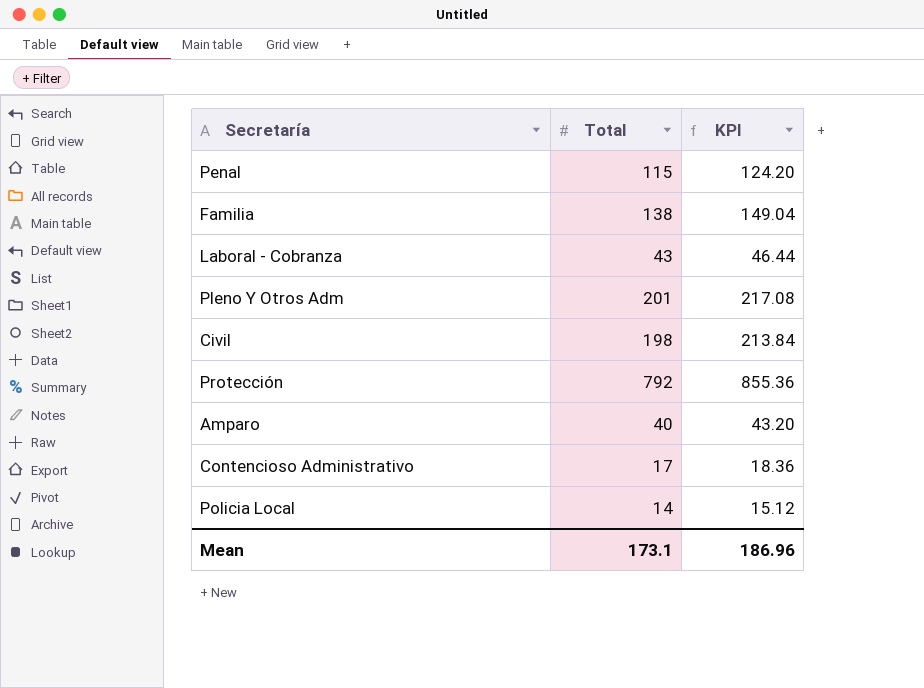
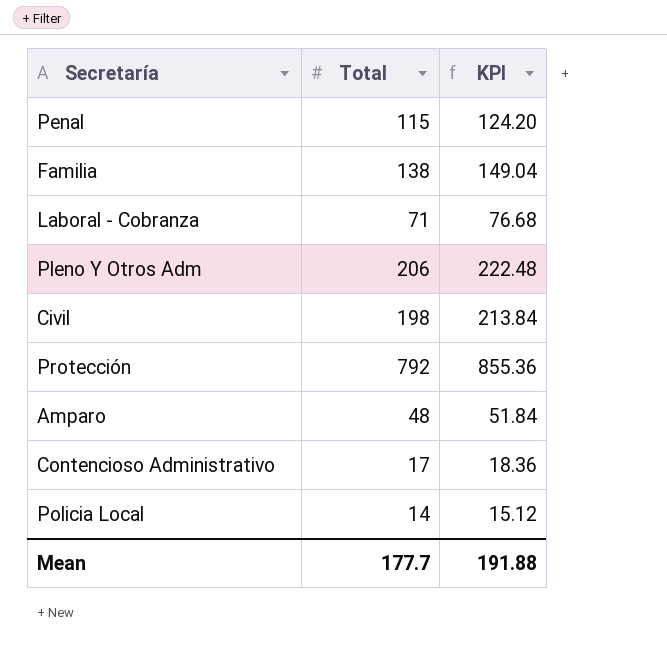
Laboral - Cobranza | Total: 43 -> 71
Laboral - Cobranza | KPI: 46.44 -> 76.68
Pleno Y Otros Adm | Total: 201 -> 206
Pleno Y Otros Adm | KPI: 217.08 -> 222.48
Amparo | Total: 40 -> 48
Amparo | KPI: 43.20 -> 51.84
Mean | Total: 173.1 -> 177.7
Mean | KPI: 186.96 -> 191.88

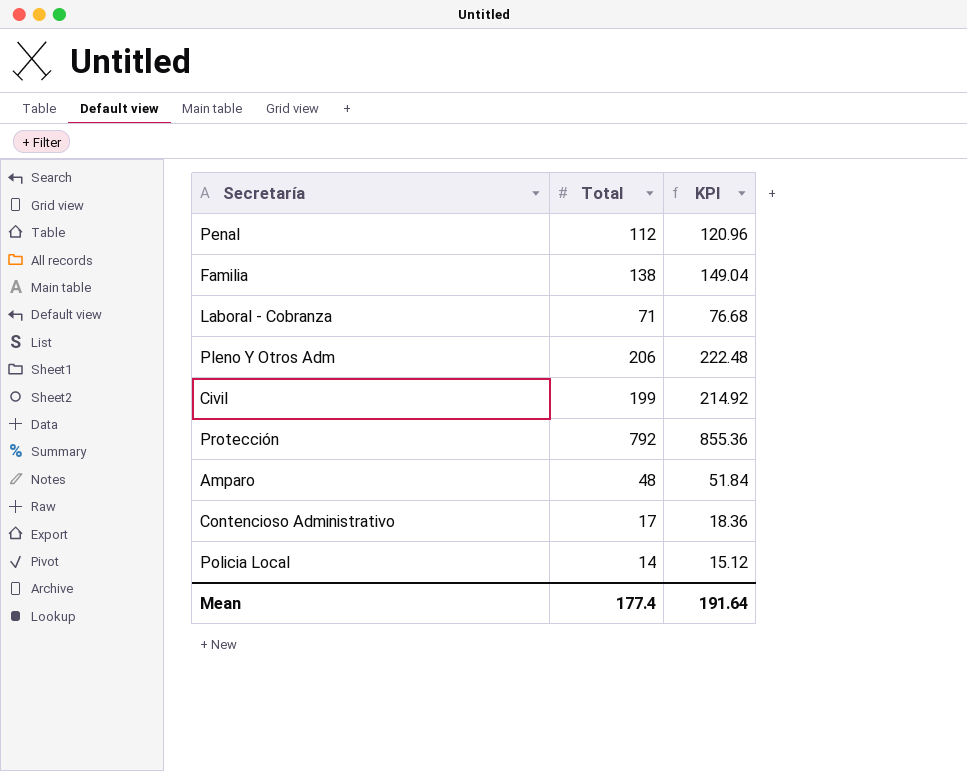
Penal | Total: 115 -> 112
Penal | KPI: 124.20 -> 120.96
Civil | Total: 198 -> 199
Civil | KPI: 213.84 -> 214.92
Mean | Total: 177.7 -> 177.4
Mean | KPI: 191.88 -> 191.64

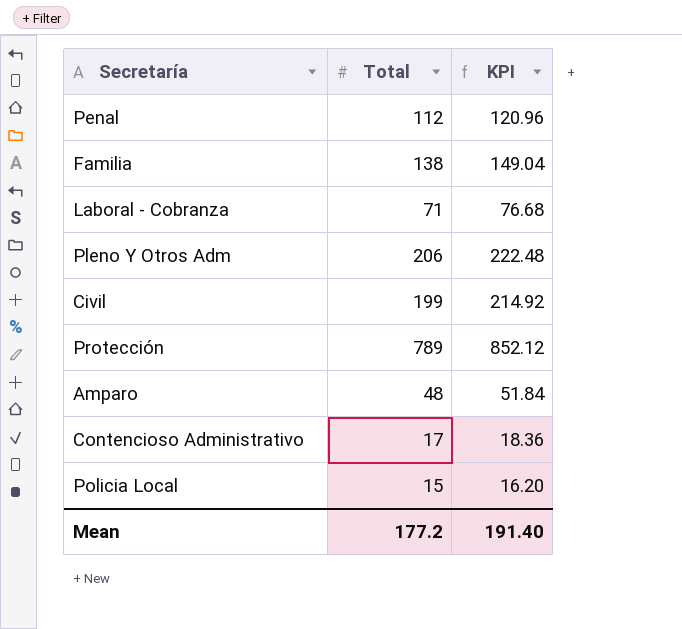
Protección | Total: 792 -> 789
Protección | KPI: 855.36 -> 852.12
Policia Local | Total: 14 -> 15
Policia Local | KPI: 15.12 -> 16.20
Mean | Total: 177.4 -> 177.2
Mean | KPI: 191.64 -> 191.40

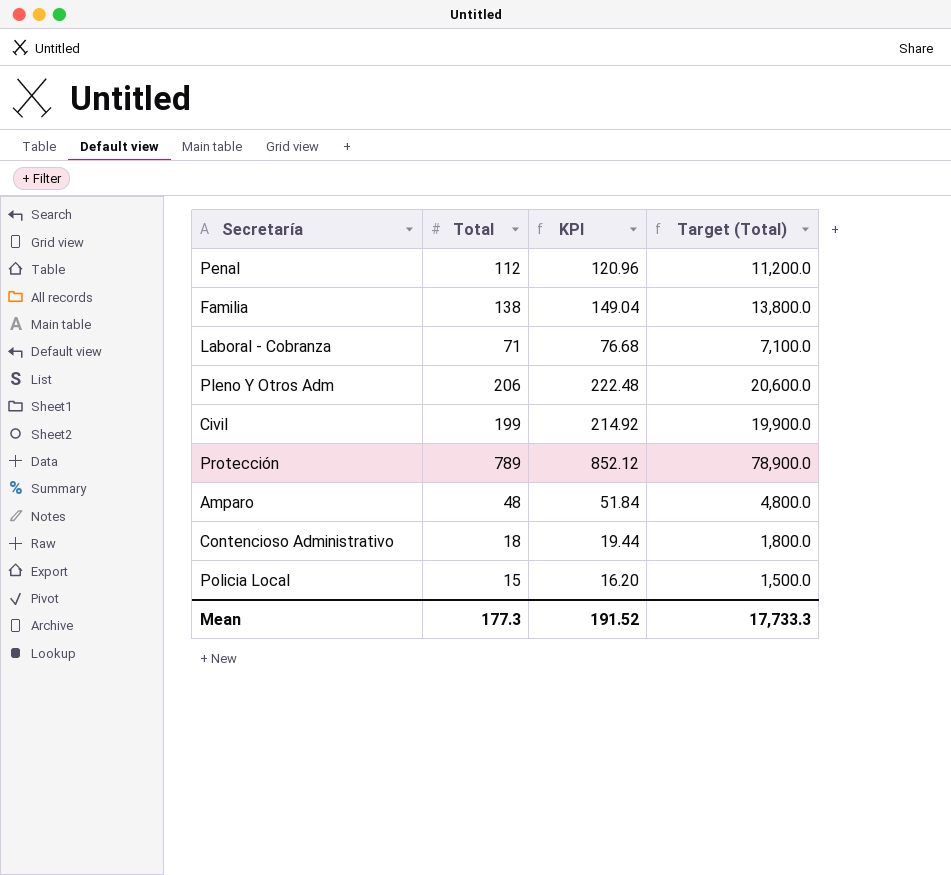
column Target (Total) | formula: none -> [Total] * 100
Contencioso Administrativo | Total: 17 -> 18
Contencioso Administrativo | KPI: 18.36 -> 19.44
Mean | Total: 177.2 -> 177.3
Mean | KPI: 191.40 -> 191.52

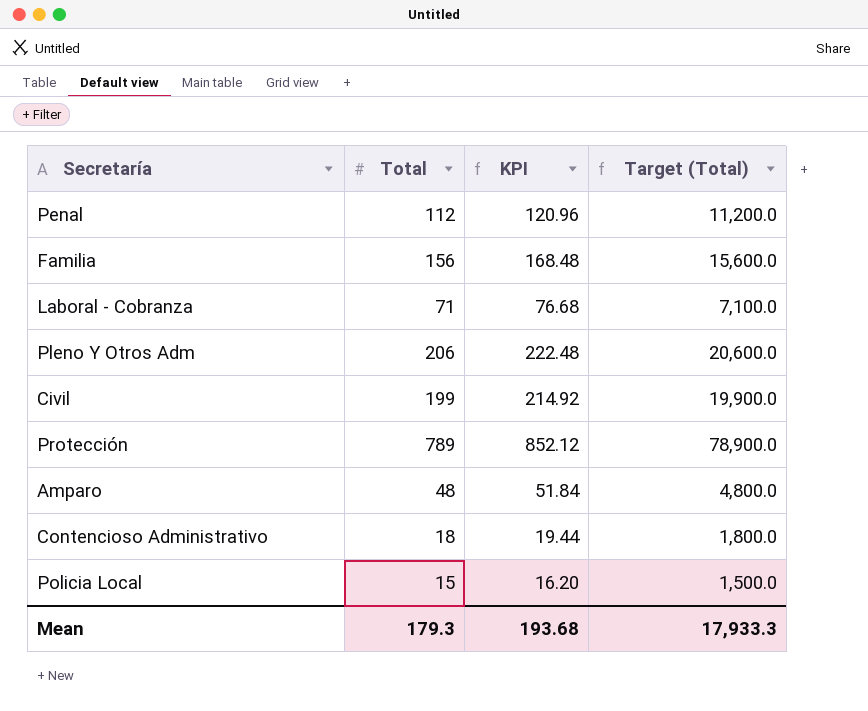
Familia | Total: 138 -> 156
Familia | KPI: 149.04 -> 168.48
Familia | Target (Total): 13,800.0 -> 15,600.0
Mean | Total: 177.3 -> 179.3
Mean | KPI: 191.52 -> 193.68
Mean | Target (Total): 17,733.3 -> 17,933.3

